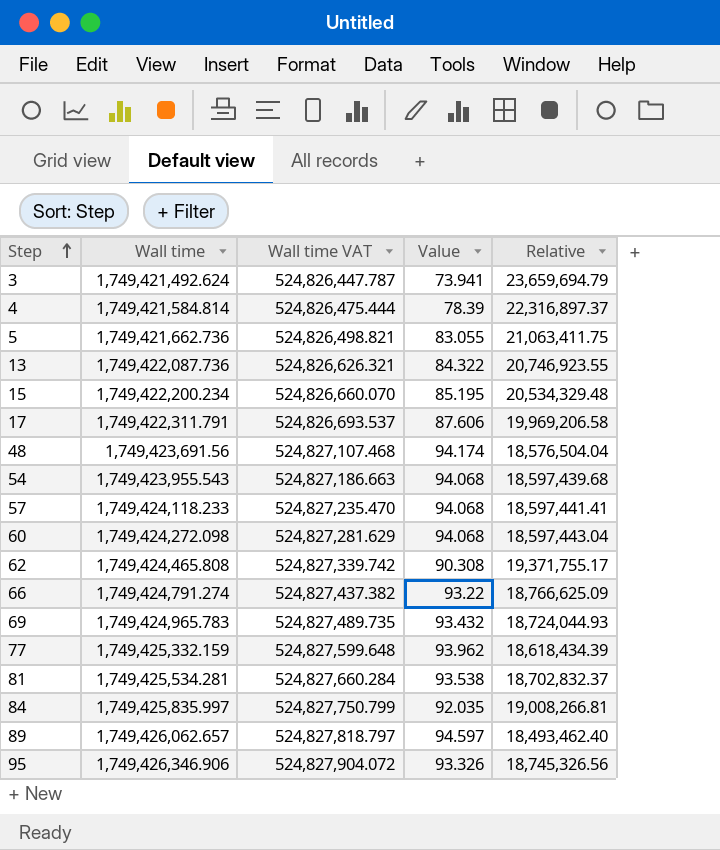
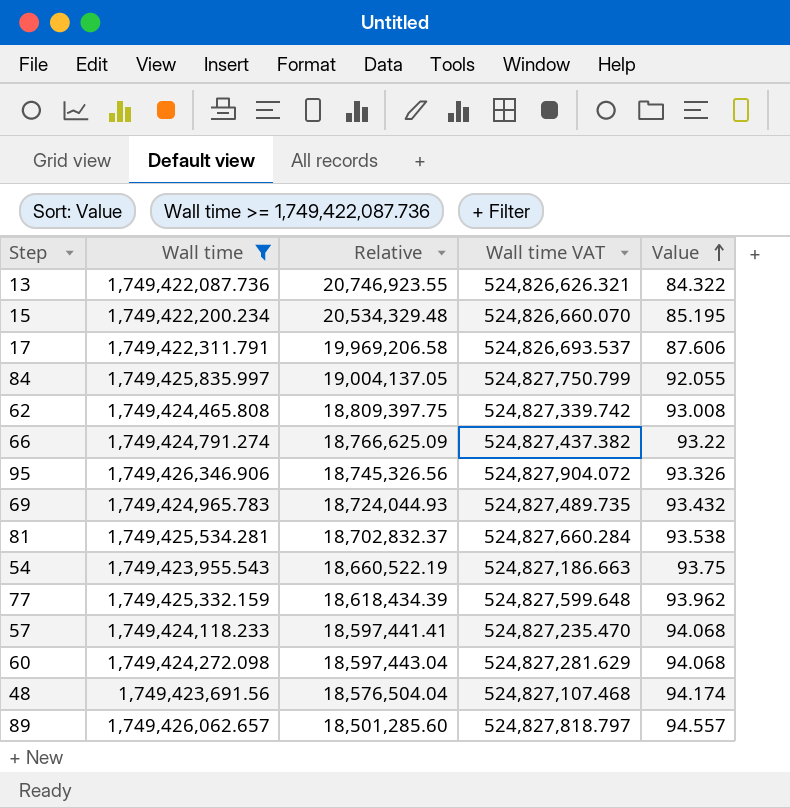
filter: none -> Wall time >= 1,749,422,087.736
row order: Step ascending -> Value ascending
column Relative | position: 5 -> 3
84 | Relative: 19,008,266.81 -> 19,004,137.05
84 | Value: 92.035 -> 92.055
62 | Relative: 19,371,755.17 -> 18,809,397.75
62 | Value: 90.308 -> 93.008
54 | Relative: 18,597,439.68 -> 18,660,522.19
54 | Value: 94.068 -> 93.75
89 | Relative: 18,493,462.40 -> 18,501,285.60
89 | Value: 94.597 -> 94.557

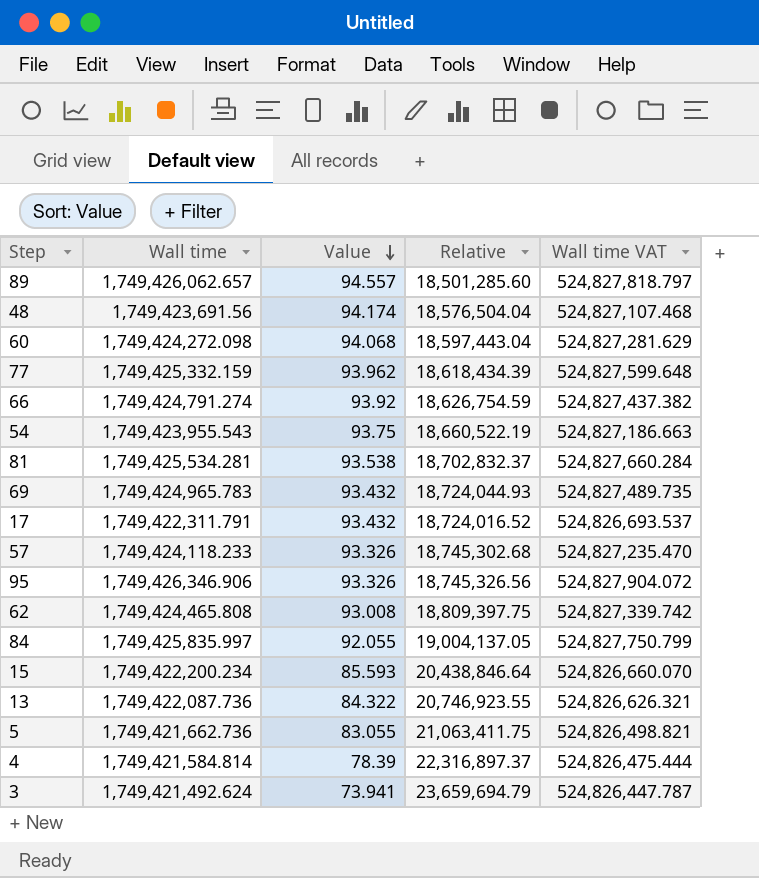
filter: Wall time >= 1,749,422,087.736 -> none
row order: Value ascending -> Value descending
column Value | position: 5 -> 3
66 | Value: 93.22 -> 93.92
66 | Relative: 18,766,625.09 -> 18,626,754.59
17 | Value: 87.606 -> 93.432
17 | Relative: 19,969,206.58 -> 18,724,016.52
57 | Value: 94.068 -> 93.326
57 | Relative: 18,597,441.41 -> 18,745,302.68
15 | Value: 85.195 -> 85.593
15 | Relative: 20,534,329.48 -> 20,438,846.64

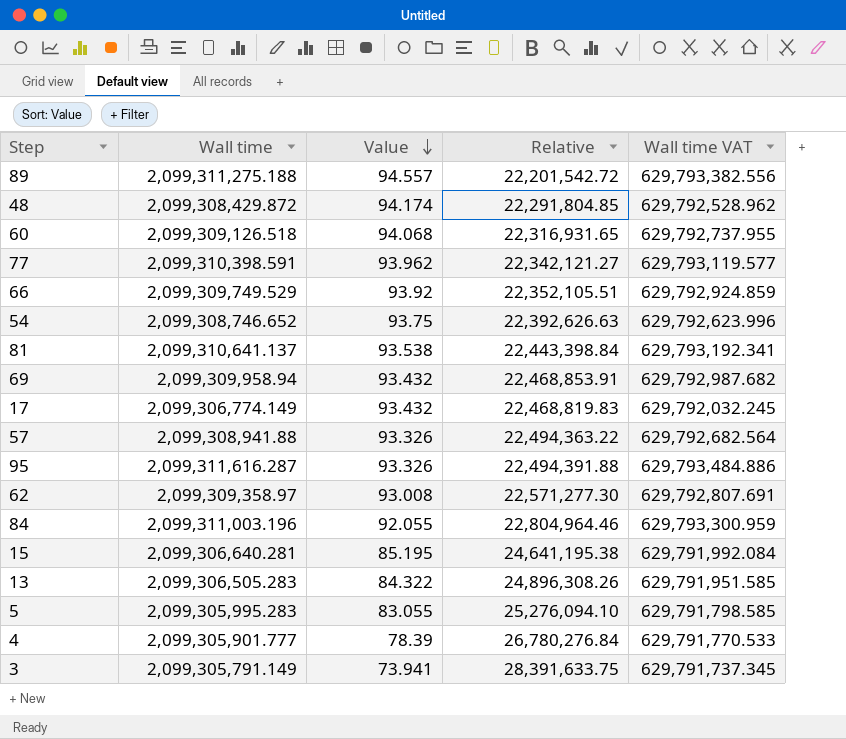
89 | Wall time: 1,749,426,062.657 -> 2,099,311,275.188
89 | Relative: 18,501,285.60 -> 22,201,542.72
89 | Wall time VAT: 524,827,818.797 -> 629,793,382.556
48 | Wall time: 1,749,423,691.56 -> 2,099,308,429.872
48 | Relative: 18,576,504.04 -> 22,291,804.85
48 | Wall time VAT: 524,827,107.468 -> 629,792,528.962
60 | Wall time: 1,749,424,272.098 -> 2,099,309,126.518
60 | Relative: 18,597,443.04 -> 22,316,931.65
60 | Wall time VAT: 524,827,281.629 -> 629,792,737.955
77 | Wall time: 1,749,425,332.159 -> 2,099,310,398.591
77 | Relative: 18,618,434.39 -> 22,342,121.27
77 | Wall time VAT: 524,827,599.648 -> 629,793,119.577
66 | Wall time: 1,749,424,791.274 -> 2,099,309,749.529
66 | Relative: 18,626,754.59 -> 22,352,105.51
66 | Wall time VAT: 524,827,437.382 -> 629,792,924.859
54 | Wall time: 1,749,423,955.543 -> 2,099,308,746.652
54 | Relative: 18,660,522.19 -> 22,392,626.63
54 | Wall time VAT: 524,827,186.663 -> 629,792,623.996
81 | Wall time: 1,749,425,534.281 -> 2,099,310,641.137
81 | Relative: 18,702,832.37 -> 22,443,398.84
81 | Wall time VAT: 524,827,660.284 -> 629,793,192.341
69 | Wall time: 1,749,424,965.783 -> 2,099,309,958.94
69 | Relative: 18,724,044.93 -> 22,468,853.91
69 | Wall time VAT: 524,827,489.735 -> 629,792,987.682
17 | Wall time: 1,749,422,311.791 -> 2,099,306,774.149
17 | Relative: 18,724,016.52 -> 22,468,819.83
17 | Wall time VAT: 524,826,693.537 -> 629,792,032.245
57 | Wall time: 1,749,424,118.233 -> 2,099,308,941.88
57 | Relative: 18,745,302.68 -> 22,494,363.22
57 | Wall time VAT: 524,827,235.470 -> 629,792,682.564
95 | Wall time: 1,749,426,346.906 -> 2,099,311,616.287
95 | Relative: 18,745,326.56 -> 22,494,391.88
95 | Wall time VAT: 524,827,904.072 -> 629,793,484.886
62 | Wall time: 1,749,424,465.808 -> 2,099,309,358.97
62 | Relative: 18,809,397.75 -> 22,571,277.30
62 | Wall time VAT: 524,827,339.742 -> 629,792,807.691
84 | Wall time: 1,749,425,835.997 -> 2,099,311,003.196
84 | Relative: 19,004,137.05 -> 22,804,964.46
84 | Wall time VAT: 524,827,750.799 -> 629,793,300.959
15 | Wall time: 1,749,422,200.234 -> 2,099,306,640.281
15 | Value: 85.593 -> 85.195
15 | Relative: 20,438,846.64 -> 24,641,195.38
15 | Wall time VAT: 524,826,660.070 -> 629,791,992.084
13 | Wall time: 1,749,422,087.736 -> 2,099,306,505.283
13 | Relative: 20,746,923.55 -> 24,896,308.26
13 | Wall time VAT: 524,826,626.321 -> 629,791,951.585
5 | Wall time: 1,749,421,662.736 -> 2,099,305,995.283
5 | Relative: 21,063,411.75 -> 25,276,094.10
5 | Wall time VAT: 524,826,498.821 -> 629,791,798.585
4 | Wall time: 1,749,421,584.814 -> 2,099,305,901.777
4 | Relative: 22,316,897.37 -> 26,780,276.84
4 | Wall time VAT: 524,826,475.444 -> 629,791,770.533
3 | Wall time: 1,749,421,492.624 -> 2,099,305,791.149
3 | Relative: 23,659,694.79 -> 28,391,633.75
3 | Wall time VAT: 524,826,447.787 -> 629,791,737.345

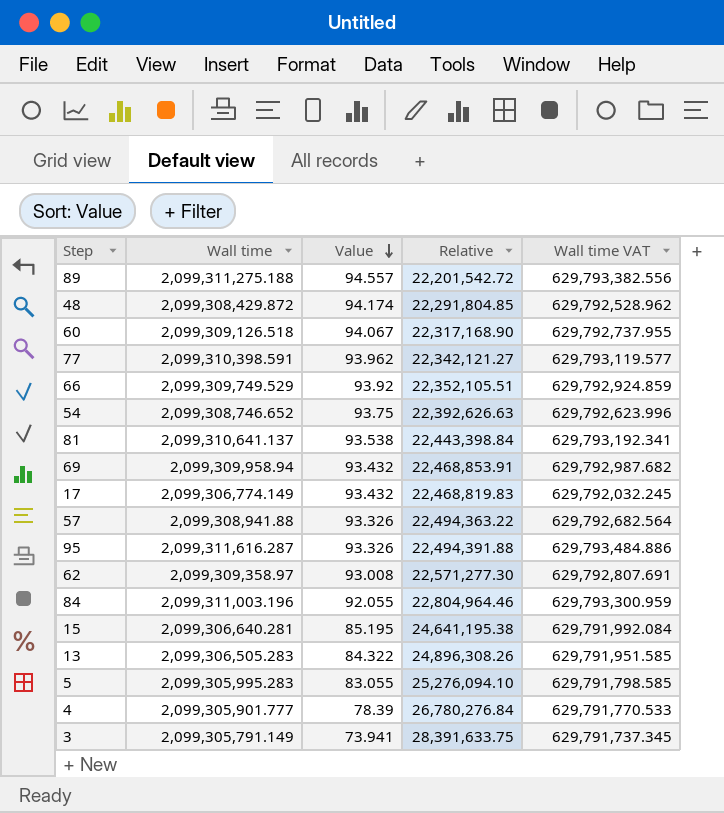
60 | Value: 94.068 -> 94.067
60 | Relative: 22,316,931.65 -> 22,317,168.90

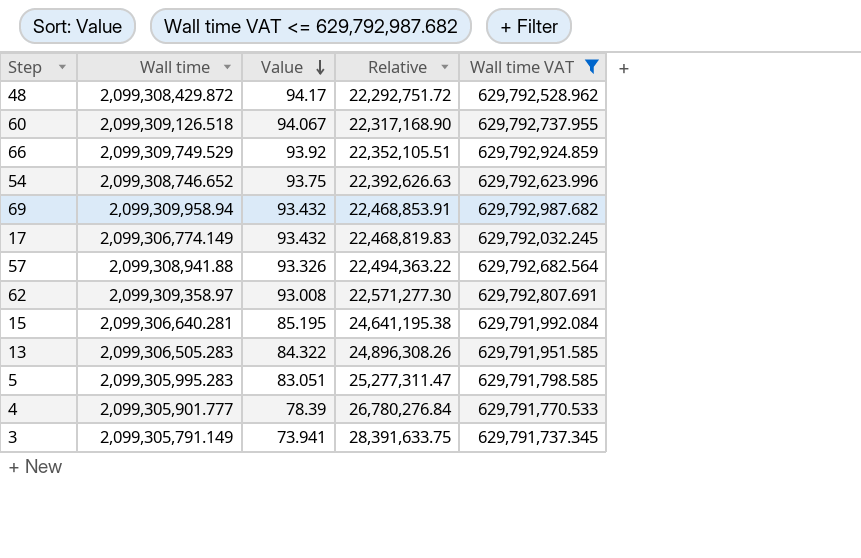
filter: none -> Wall time VAT <= 629,792,987.682
48 | Value: 94.174 -> 94.17
48 | Relative: 22,291,804.85 -> 22,292,751.72
5 | Value: 83.055 -> 83.051
5 | Relative: 25,276,094.10 -> 25,277,311.47

